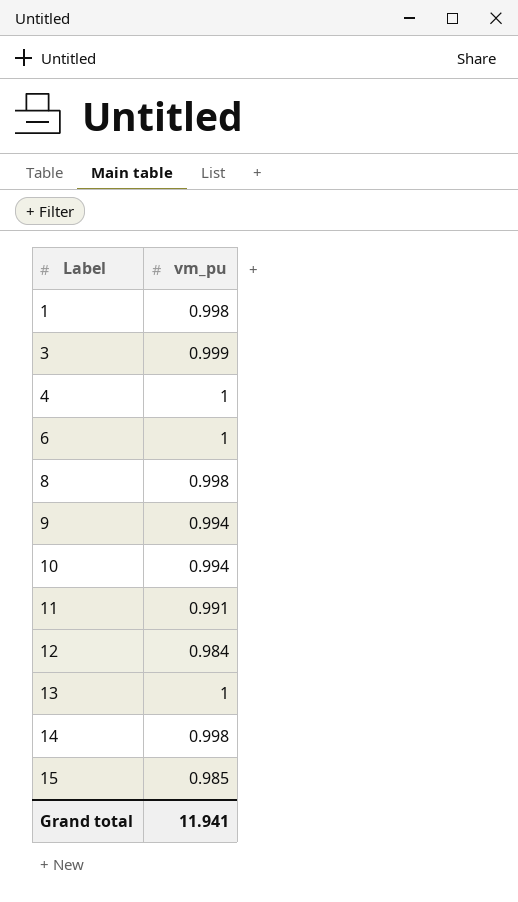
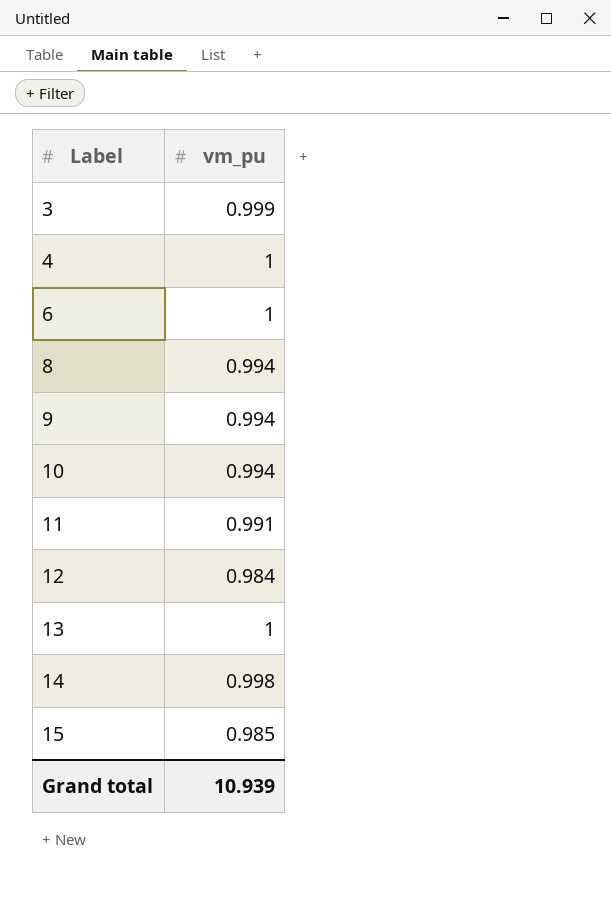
row 1: 0.998 -> none
8 | vm_pu: 0.998 -> 0.994
Grand total | vm_pu: 11.941 -> 10.939

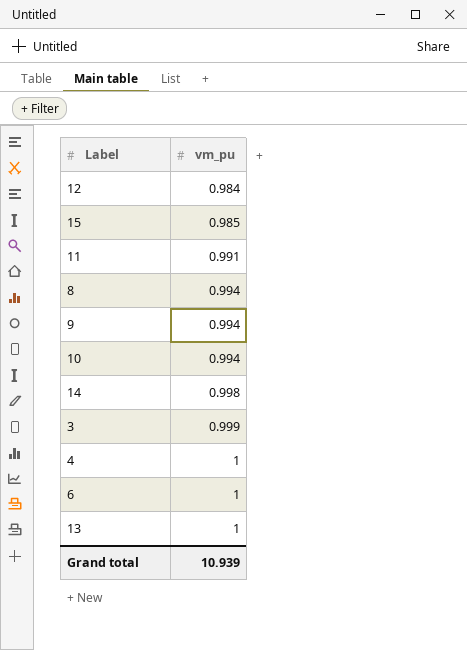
row order: Label ascending -> vm_pu ascending

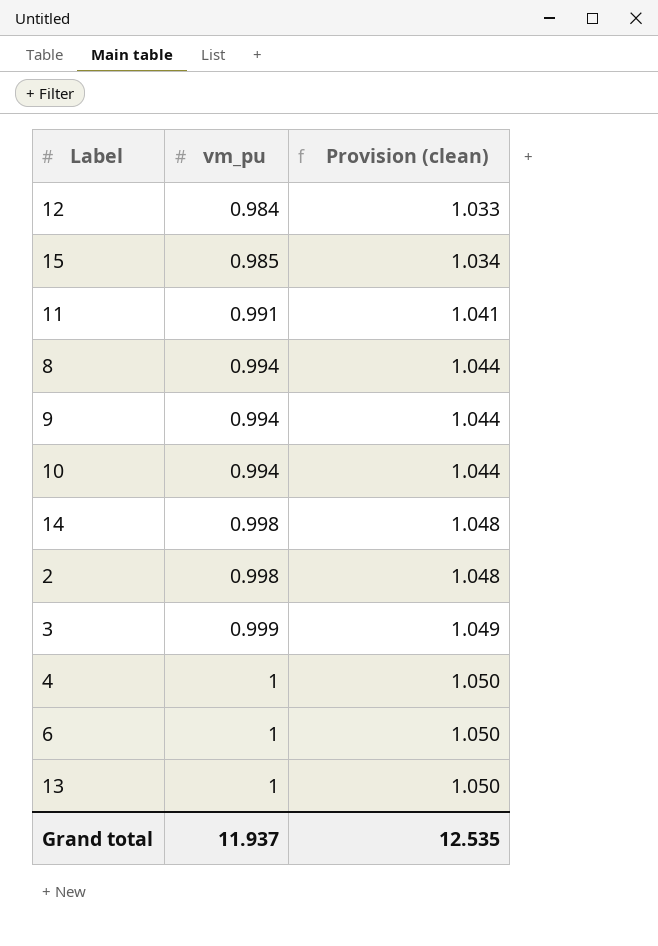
column Provision (clean) | formula: none -> [vm_pu] * 1.05
row 2: none -> 0.998 | 1.048
Grand total | vm_pu: 10.939 -> 11.937

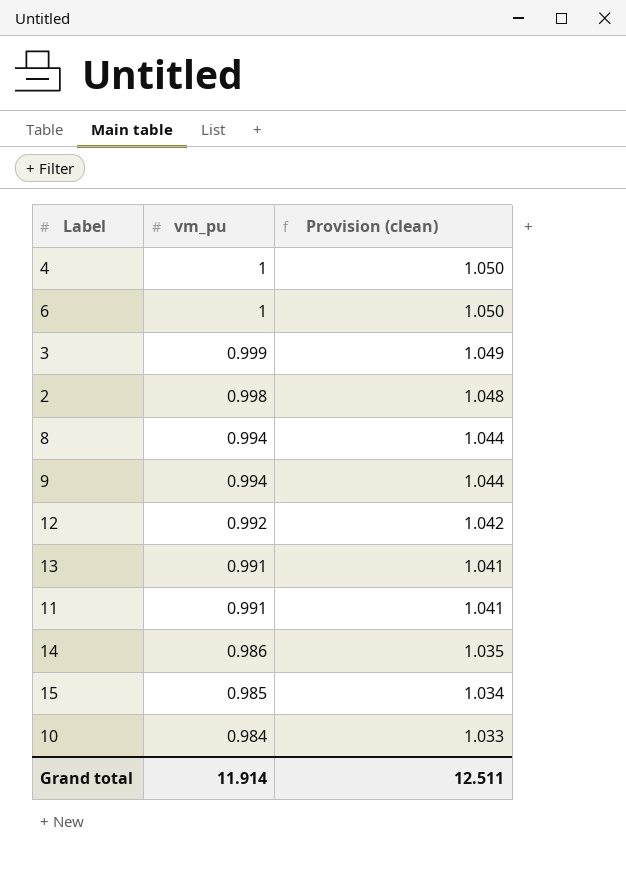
row order: vm_pu ascending -> vm_pu descending
12 | vm_pu: 0.984 -> 0.992
12 | Provision (clean): 1.033 -> 1.042
13 | vm_pu: 1 -> 0.991
13 | Provision (clean): 1.050 -> 1.041
14 | vm_pu: 0.998 -> 0.986
14 | Provision (clean): 1.048 -> 1.035
10 | vm_pu: 0.994 -> 0.984
10 | Provision (clean): 1.044 -> 1.033
Grand total | vm_pu: 11.937 -> 11.914
Grand total | Provision (clean): 12.535 -> 12.511

